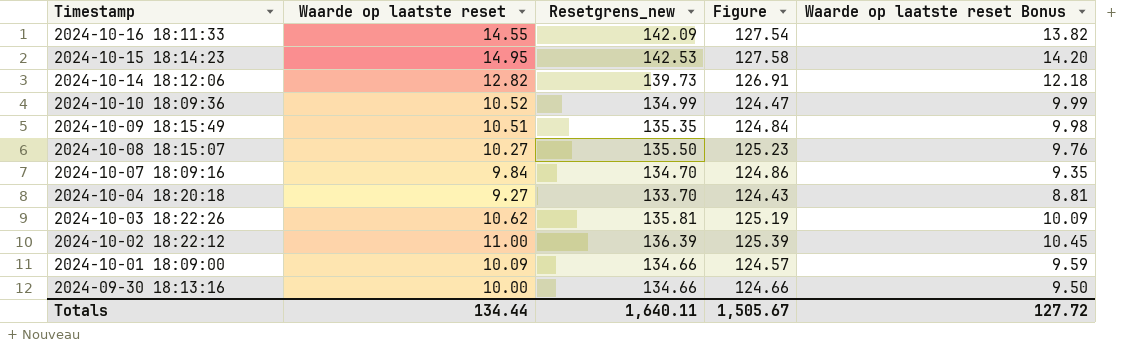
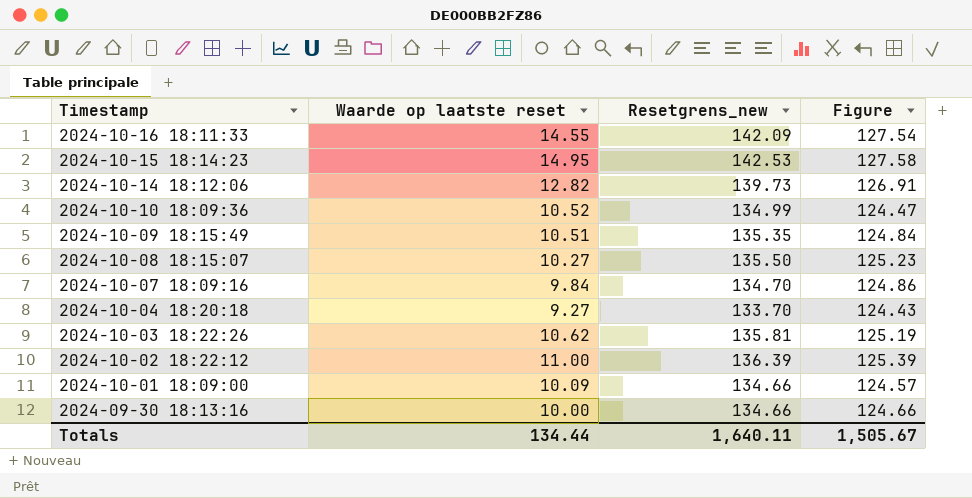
column Waarde op laatste reset Bonus | formula: [Waarde op laatste reset] * 0.95 -> none

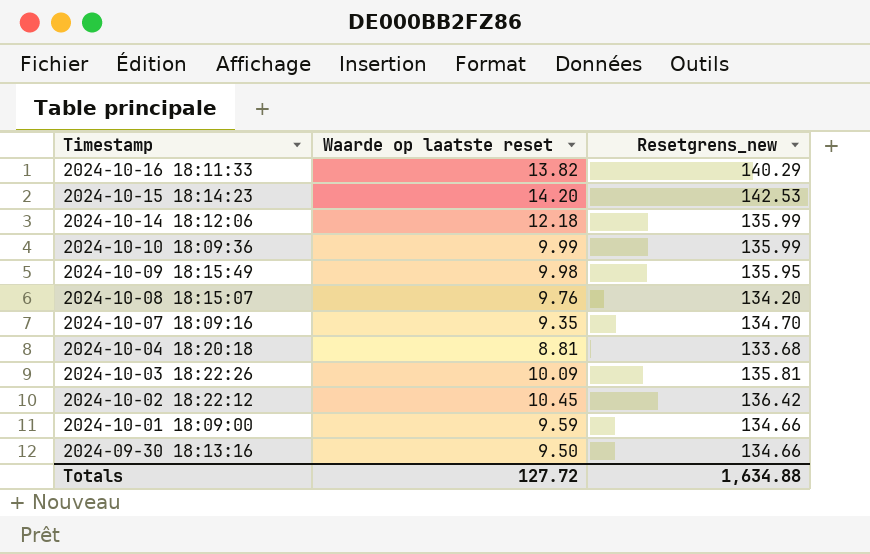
column Figure | formula: [Resetgrens_new] - [Waarde op laatste reset] -> none
2024-10-16 18:11:33 | Waarde op laatste reset: 14.55 -> 13.82
2024-10-16 18:11:33 | Resetgrens_new: 142.09 -> 140.29
2024-10-15 18:14:23 | Waarde op laatste reset: 14.95 -> 14.20
2024-10-14 18:12:06 | Waarde op laatste reset: 12.82 -> 12.18
2024-10-14 18:12:06 | Resetgrens_new: 139.73 -> 135.99
2024-10-10 18:09:36 | Waarde op laatste reset: 10.52 -> 9.99
2024-10-10 18:09:36 | Resetgrens_new: 134.99 -> 135.99
2024-10-09 18:15:49 | Waarde op laatste reset: 10.51 -> 9.98
2024-10-09 18:15:49 | Resetgrens_new: 135.35 -> 135.95
2024-10-08 18:15:07 | Waarde op laatste reset: 10.27 -> 9.76
2024-10-08 18:15:07 | Resetgrens_new: 135.50 -> 134.20
2024-10-07 18:09:16 | Waarde op laatste reset: 9.84 -> 9.35
2024-10-04 18:20:18 | Waarde op laatste reset: 9.27 -> 8.81
2024-10-04 18:20:18 | Resetgrens_new: 133.70 -> 133.68
2024-10-03 18:22:26 | Waarde op laatste reset: 10.62 -> 10.09
2024-10-02 18:22:12 | Waarde op laatste reset: 11.00 -> 10.45
2024-10-02 18:22:12 | Resetgrens_new: 136.39 -> 136.42
2024-10-01 18:09:00 | Waarde op laatste reset: 10.09 -> 9.59
2024-09-30 18:13:16 | Waarde op laatste reset: 10.00 -> 9.50
Totals | Waarde op laatste reset: 134.44 -> 127.72
Totals | Resetgrens_new: 1,640.11 -> 1,634.88

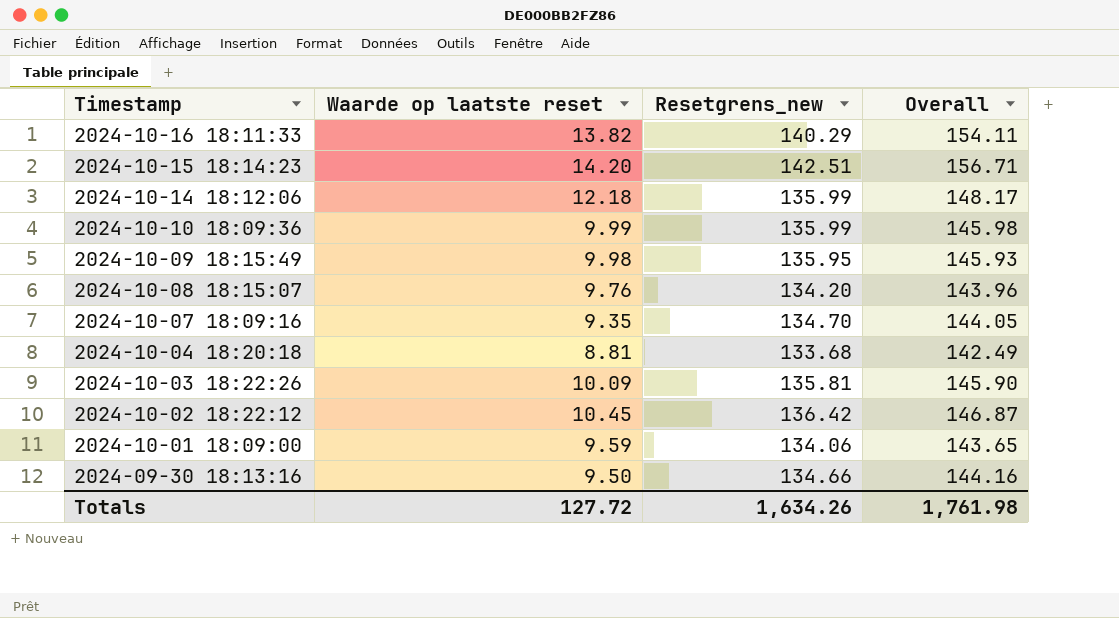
column Overall | formula: none -> [Waarde op laatste reset] + [Resetgrens_new]
2024-10-15 18:14:23 | Resetgrens_new: 142.53 -> 142.51
2024-10-01 18:09:00 | Resetgrens_new: 134.66 -> 134.06
Totals | Resetgrens_new: 1,634.88 -> 1,634.26

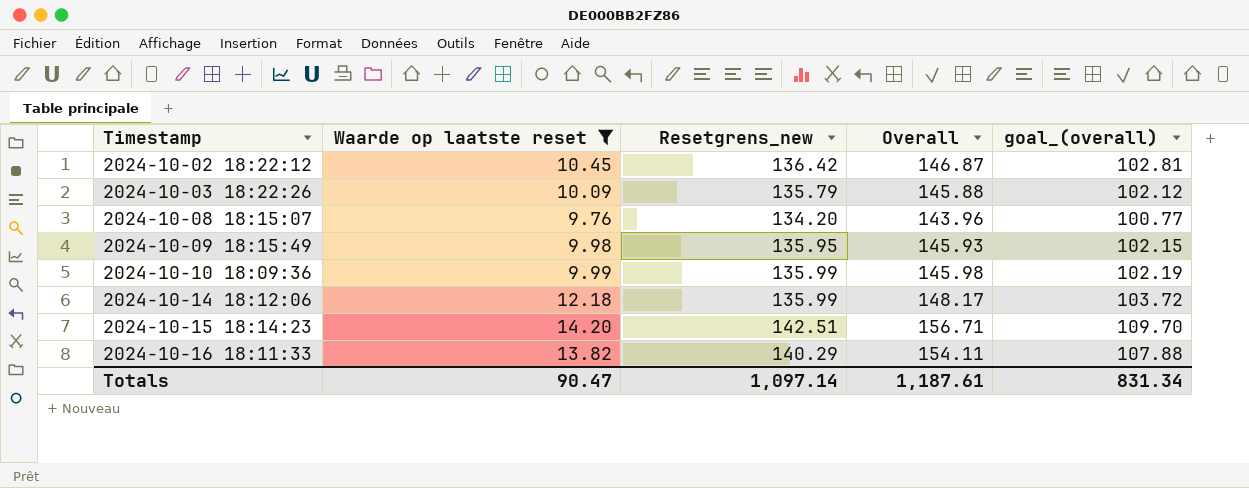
filter: none -> Waarde op laatste reset >= 9.76
row order: Timestamp descending -> Timestamp ascending
column goal_(overall) | formula: none -> [Overall] * 0.7
2024-10-03 18:22:26 | Resetgrens_new: 135.81 -> 135.79
2024-10-03 18:22:26 | Overall: 145.90 -> 145.88
Totals | Waarde op laatste reset: 127.72 -> 90.47
Totals | Resetgrens_new: 1,634.26 -> 1,097.14
Totals | Overall: 1,761.98 -> 1,187.61

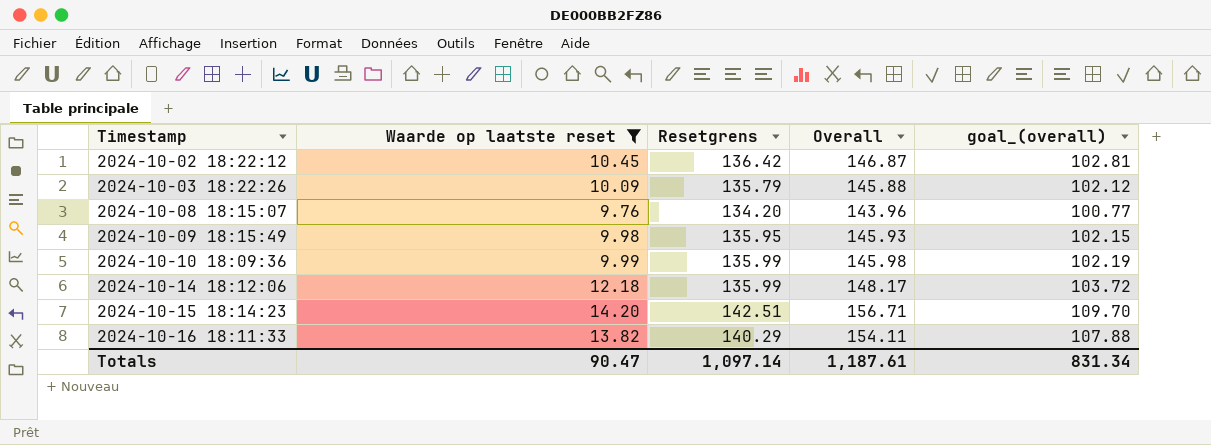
column name: Resetgrens_new -> Resetgrens

